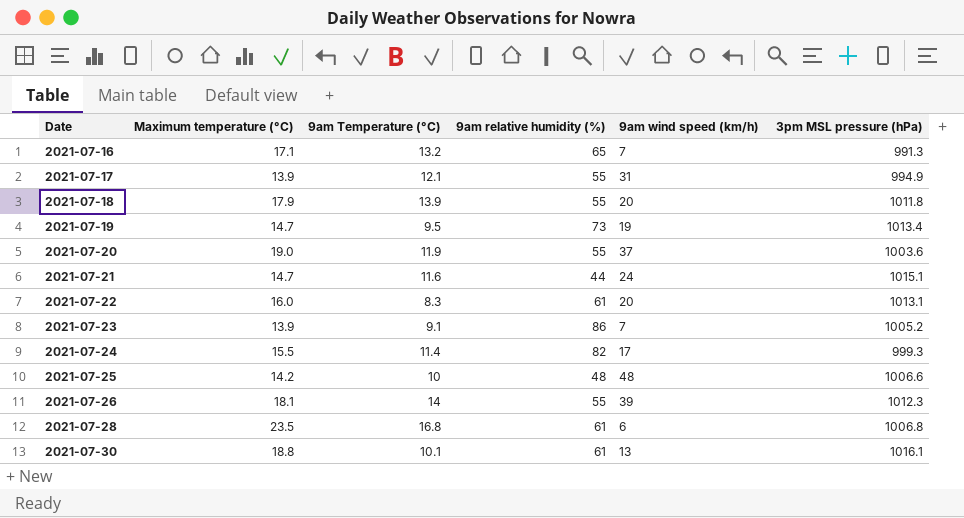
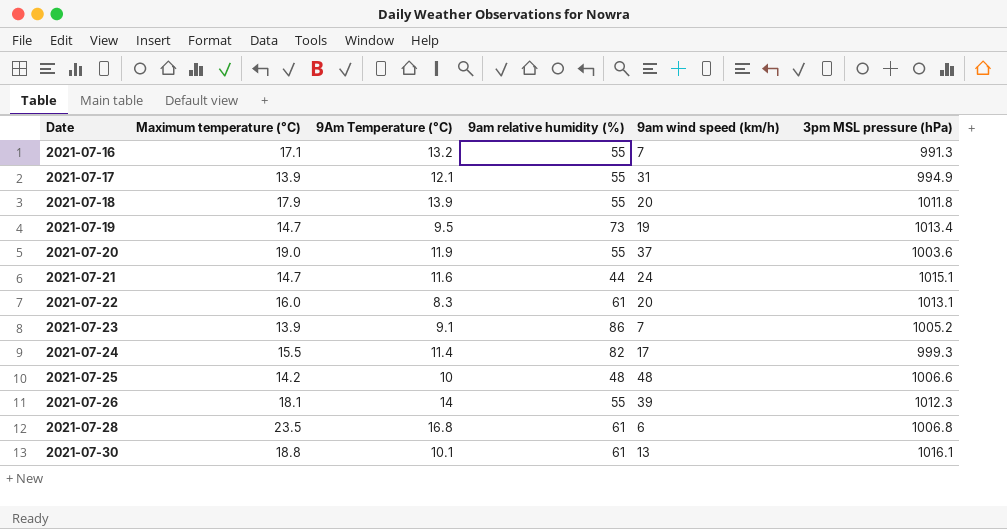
column name: 9am Temperature (°C) -> 9Am Temperature (°C)
2021-07-16 | 9am relative humidity (%): 65 -> 55

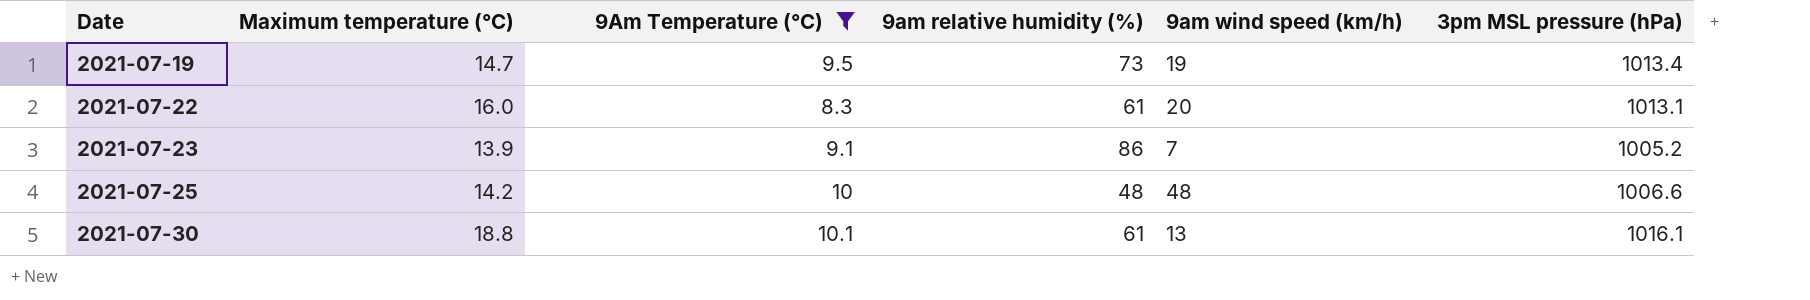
filter: none -> 9Am Temperature (°C) <= 10.1

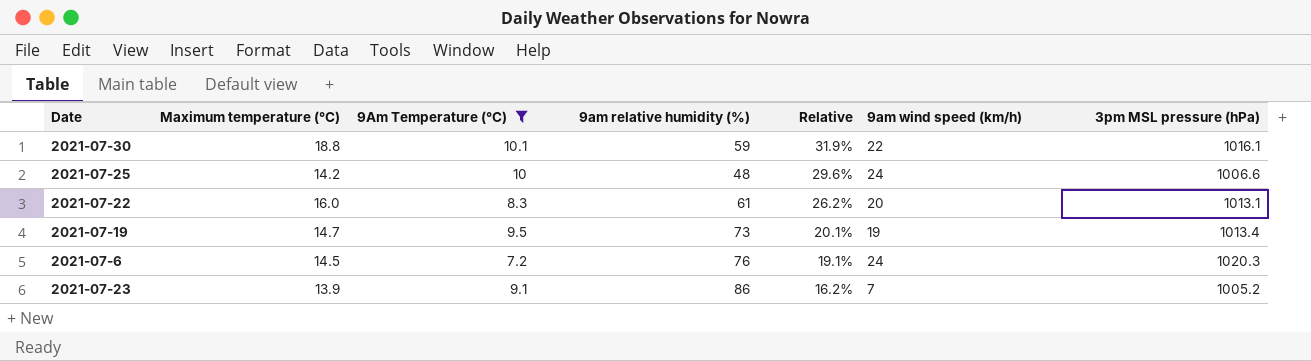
row order: Date ascending -> Relative descending
column Relative | formula: none -> [Maximum temperature (°C)] / [9am relative humidity (%)]
2021-07-30 | 9am relative humidity (%): 61 -> 59
2021-07-30 | 9am wind speed (km/h): 13 -> 22
2021-07-25 | 9am wind speed (km/h): 48 -> 24
row 2021-07-6: none -> 14.5 | 7.2 | 76 | 19.1% | 24 | 1020.3

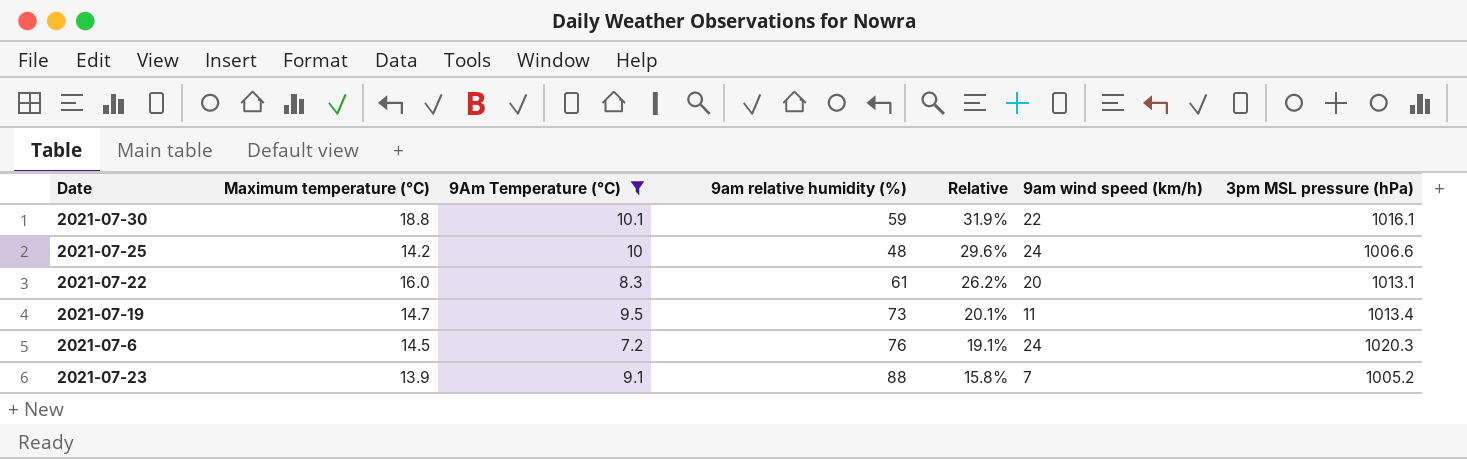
2021-07-19 | 9am wind speed (km/h): 19 -> 11
2021-07-23 | 9am relative humidity (%): 86 -> 88
2021-07-23 | Relative: 16.2% -> 15.8%

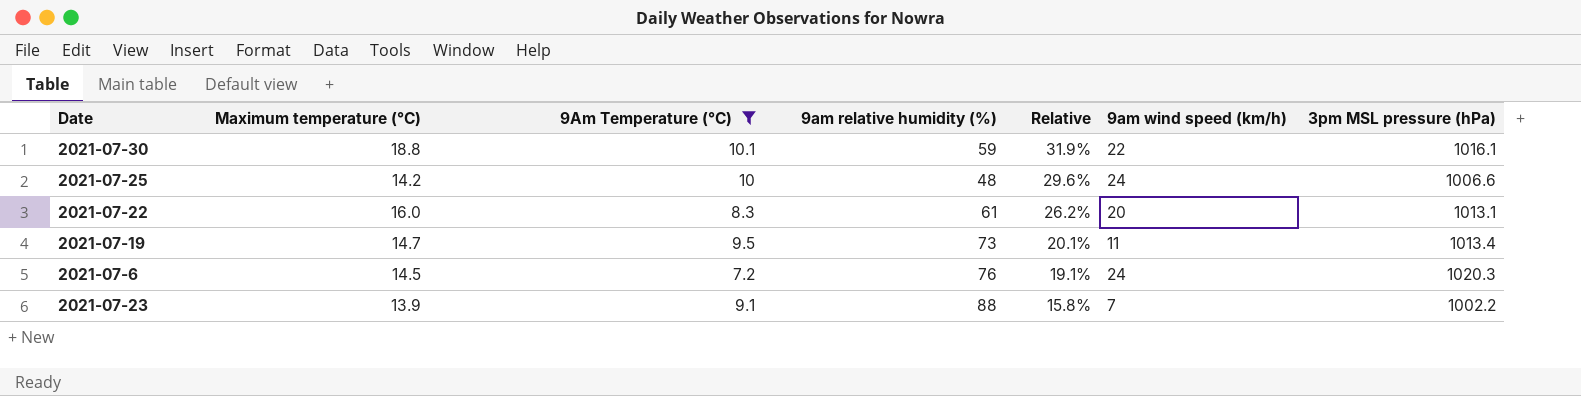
2021-07-23 | 3pm MSL pressure (hPa): 1005.2 -> 1002.2

